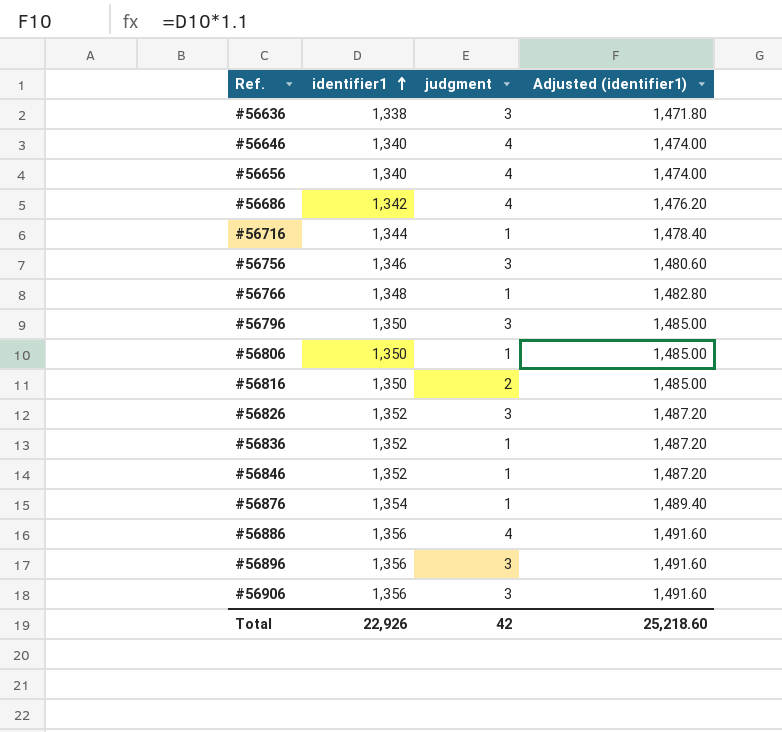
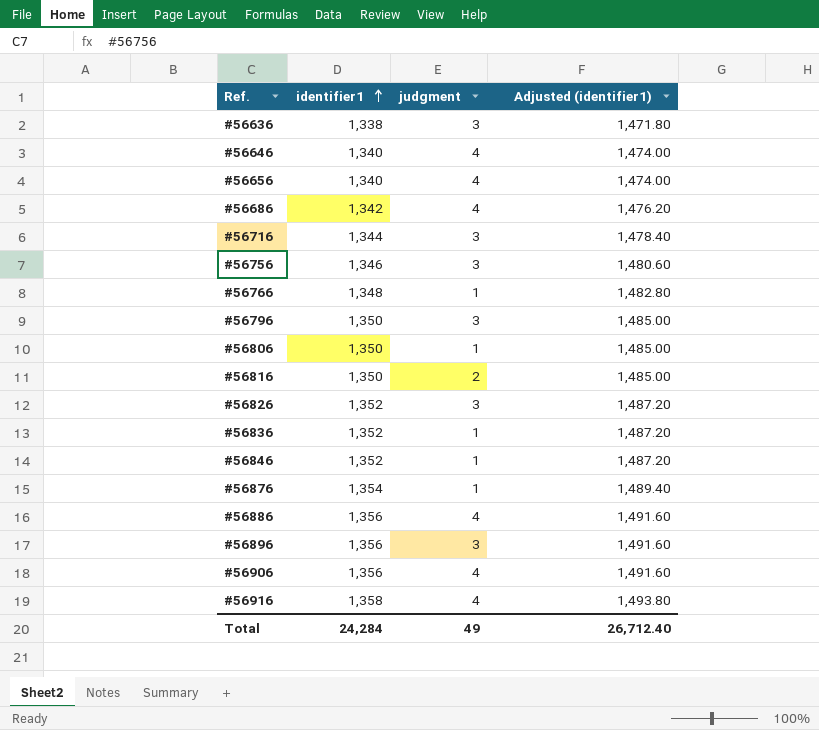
#56716 | judgment: 1 -> 3
#56906 | judgment: 3 -> 4
row #56916: none -> 1,358 | 4 | 1,493.80
Total | identifier1: 22,926 -> 24,284
Total | judgment: 42 -> 49
Total | Adjusted (identifier1): 25,218.60 -> 26,712.40

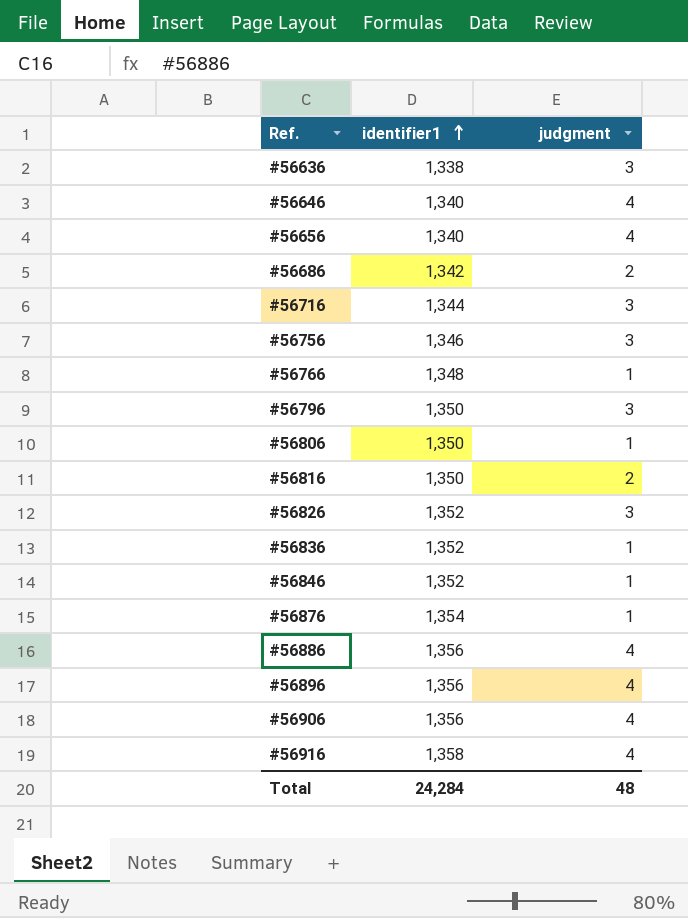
column Adjusted (identifier1) | formula: [identifier1] * 1.1 -> none
#56686 | judgment: 4 -> 2
#56896 | judgment: 3 -> 4
Total | judgment: 49 -> 48

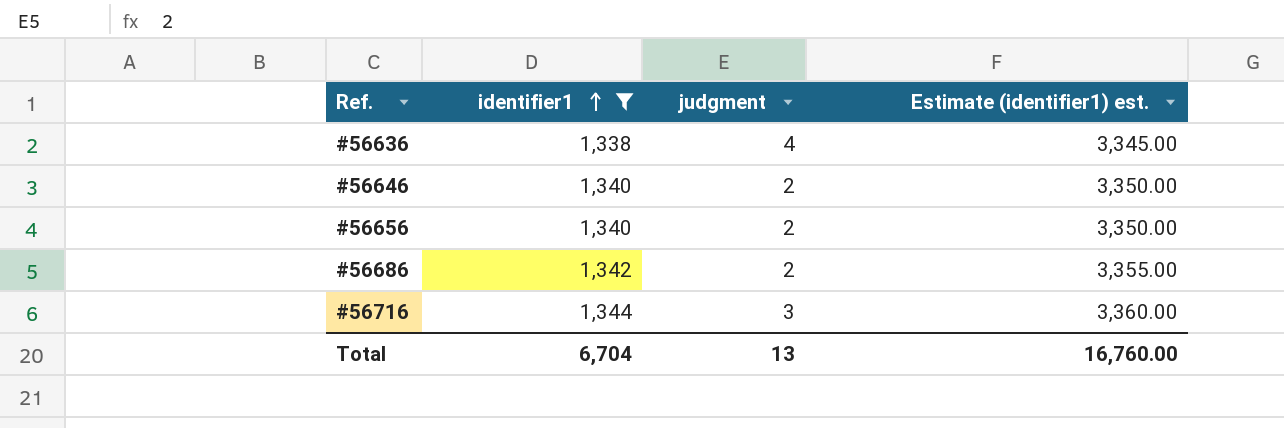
filter: none -> identifier1 <= 1,344
column Estimate (identifier1) est. | formula: none -> [identifier1] * 2.5
#56636 | judgment: 3 -> 4
#56646 | judgment: 4 -> 2
#56656 | judgment: 4 -> 2
Total | identifier1: 24,284 -> 6,704
Total | judgment: 48 -> 13

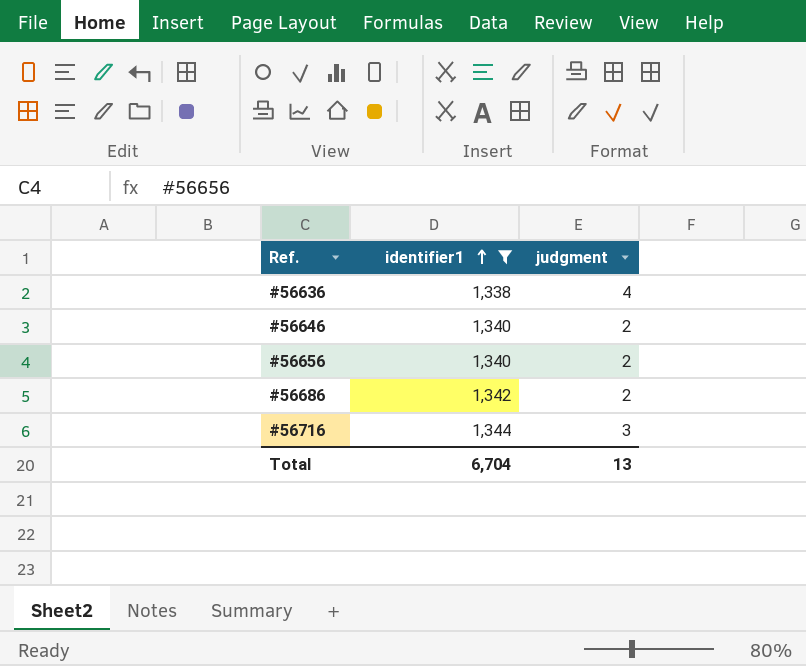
column Estimate (identifier1) est. | formula: [identifier1] * 2.5 -> none

